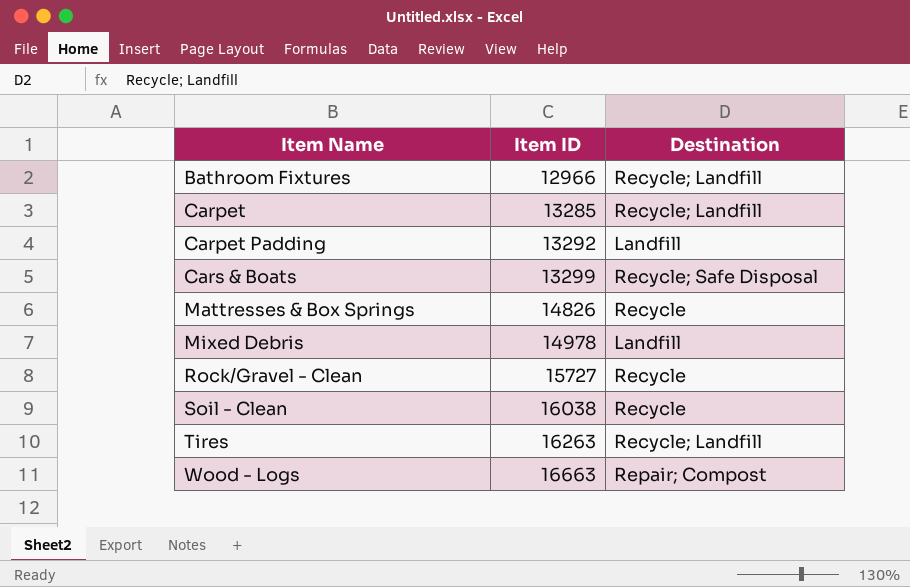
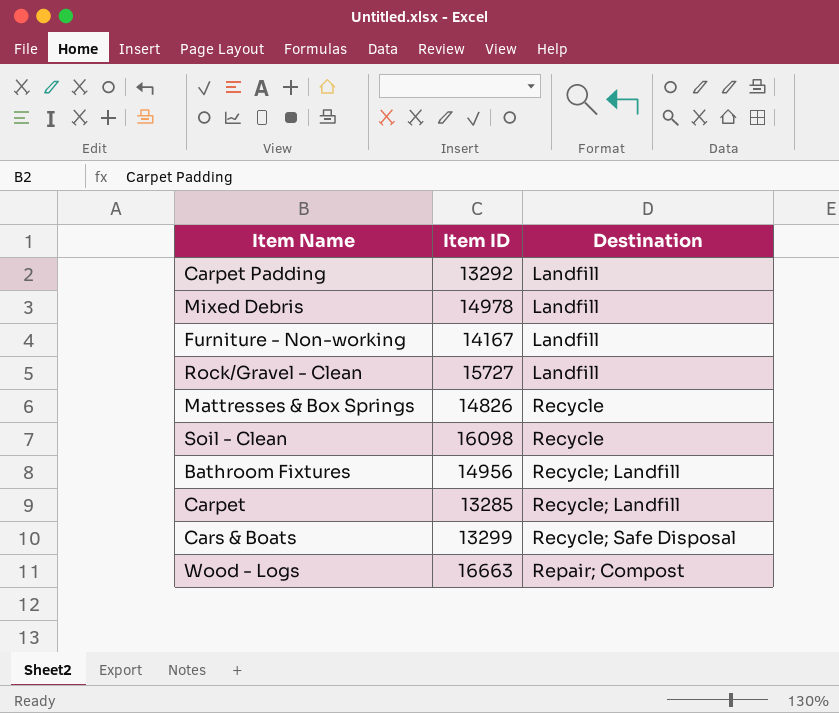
row order: Item Name ascending -> Destination ascending
row Tires: 16263 | Recycle; Landfill -> none
row Furniture - Non-working: none -> 14167 | Landfill
Rock/Gravel - Clean | Destination: Recycle -> Landfill
Soil - Clean | Item ID: 16038 -> 16098
Bathroom Fixtures | Item ID: 12966 -> 14956

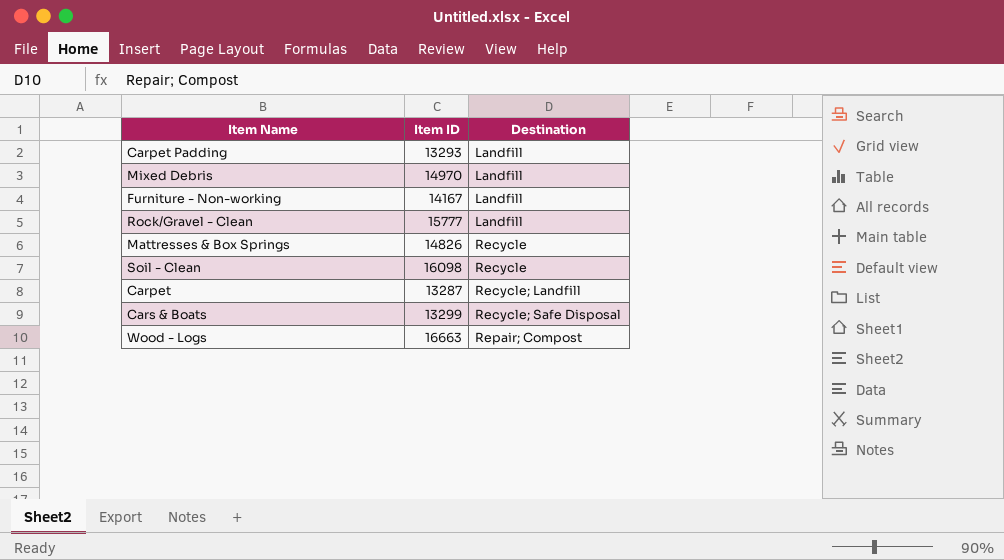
row Bathroom Fixtures: 14956 | Recycle; Landfill -> none
Carpet Padding | Item ID: 13292 -> 13293
Mixed Debris | Item ID: 14978 -> 14970
Rock/Gravel - Clean | Item ID: 15727 -> 15777
Carpet | Item ID: 13285 -> 13287

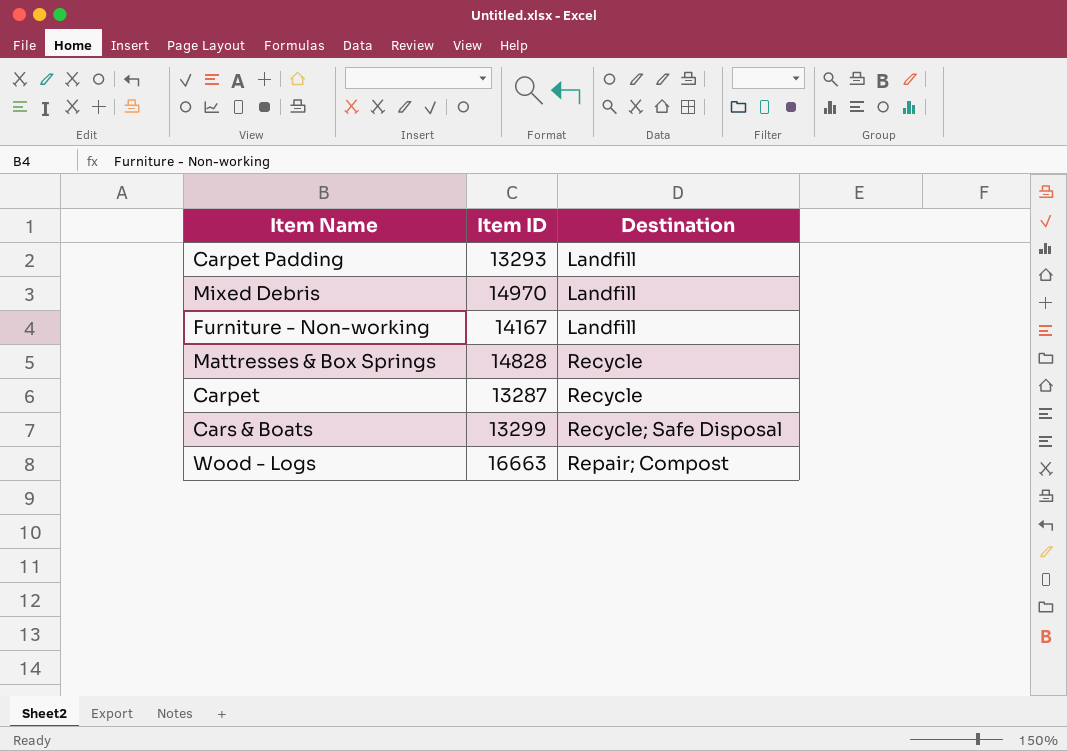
row Rock/Gravel - Clean: 15777 | Landfill -> none
row Soil - Clean: 16098 | Recycle -> none
Mattresses & Box Springs | Item ID: 14826 -> 14828
Carpet | Destination: Recycle; Landfill -> Recycle

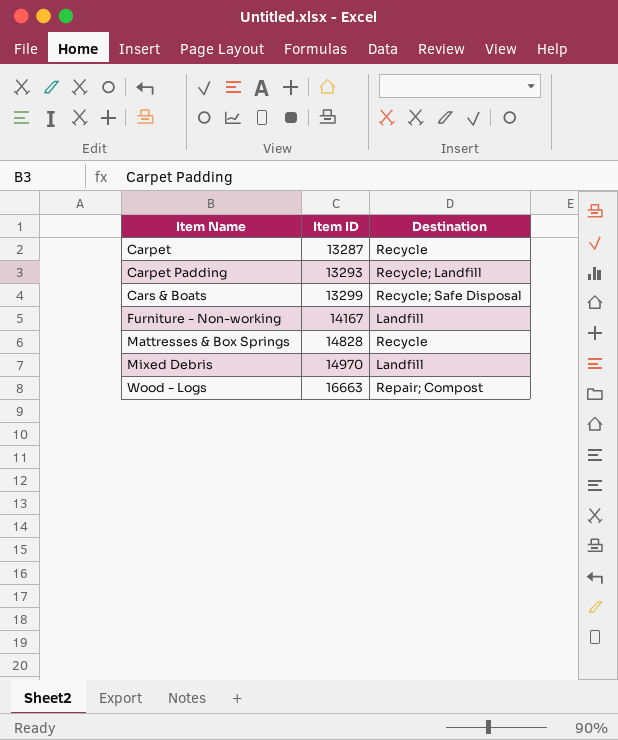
row order: Destination ascending -> Item Name ascending
Carpet Padding | Destination: Landfill -> Recycle; Landfill

